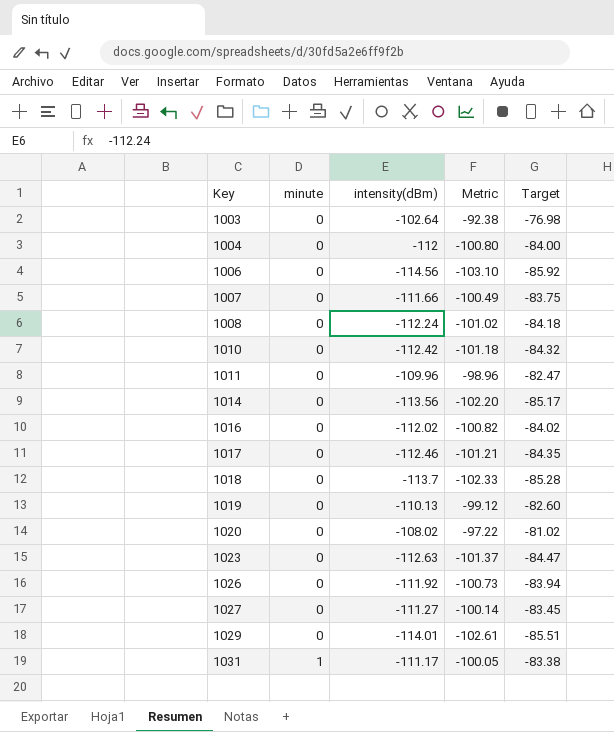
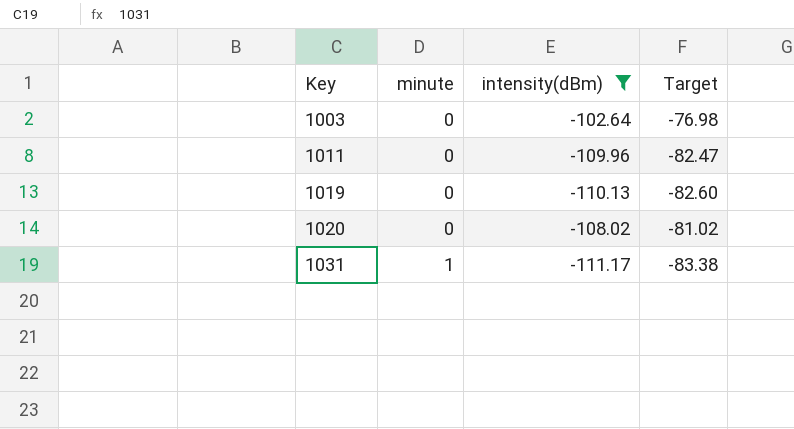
filter: none -> intensity(dBm) >= -111.17
column Metric | formula: [intensity(dBm)] * 0.9 -> none

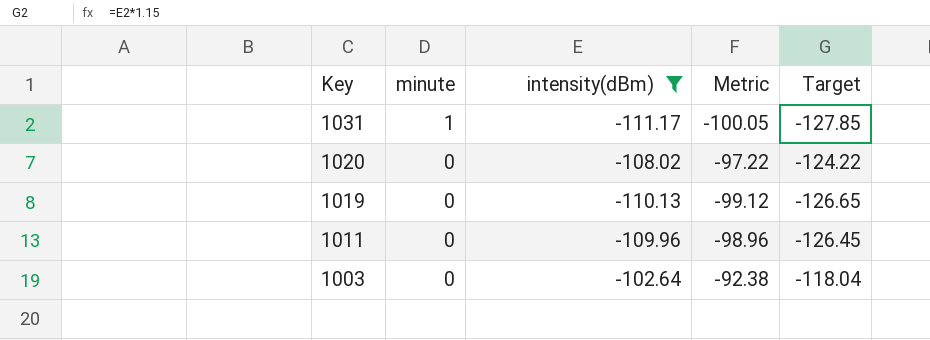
row order: Key ascending -> Key descending
column Metric | formula: none -> [intensity(dBm)] * 0.9
column Target | formula: [intensity(dBm)] * 0.75 -> [intensity(dBm)] * 1.15

